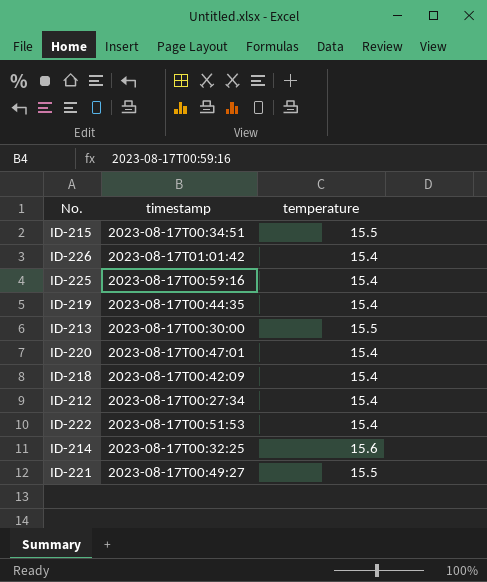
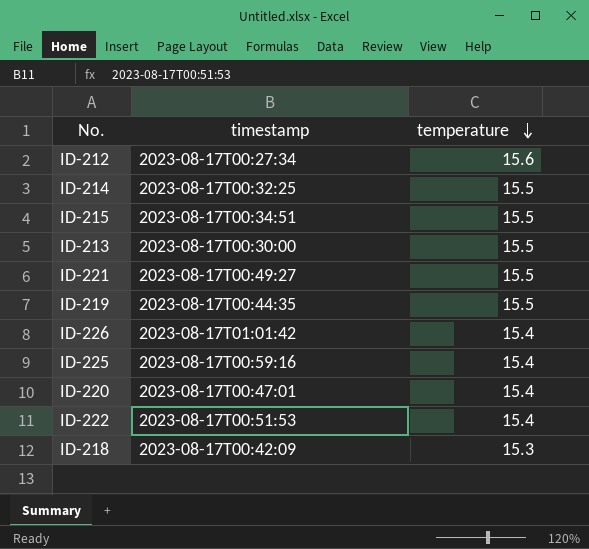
row order: none -> temperature descending
ID-212 | temperature: 15.4 -> 15.6
ID-214 | temperature: 15.6 -> 15.5
ID-219 | temperature: 15.4 -> 15.5
ID-218 | temperature: 15.4 -> 15.3

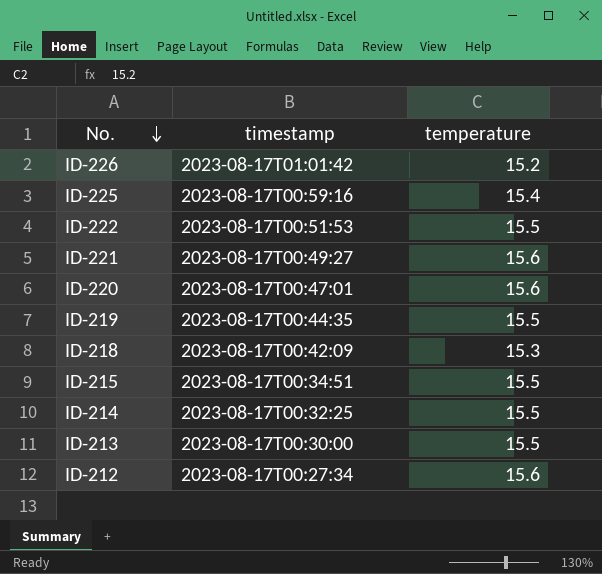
row order: temperature descending -> No. descending
ID-226 | temperature: 15.4 -> 15.2
ID-222 | temperature: 15.4 -> 15.5
ID-221 | temperature: 15.5 -> 15.6
ID-220 | temperature: 15.4 -> 15.6

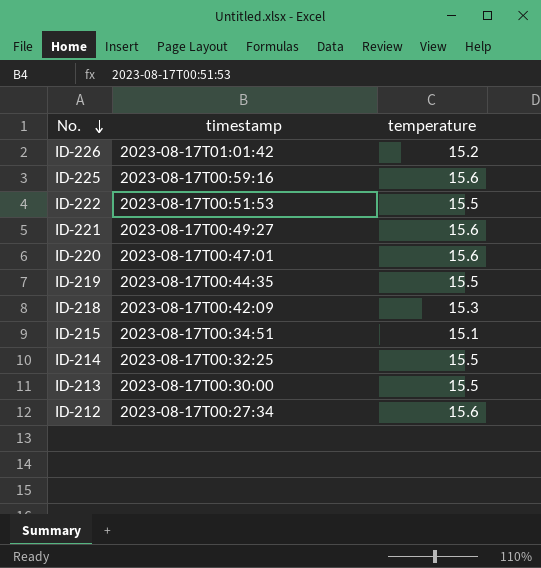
ID-225 | temperature: 15.4 -> 15.6
ID-215 | temperature: 15.5 -> 15.1

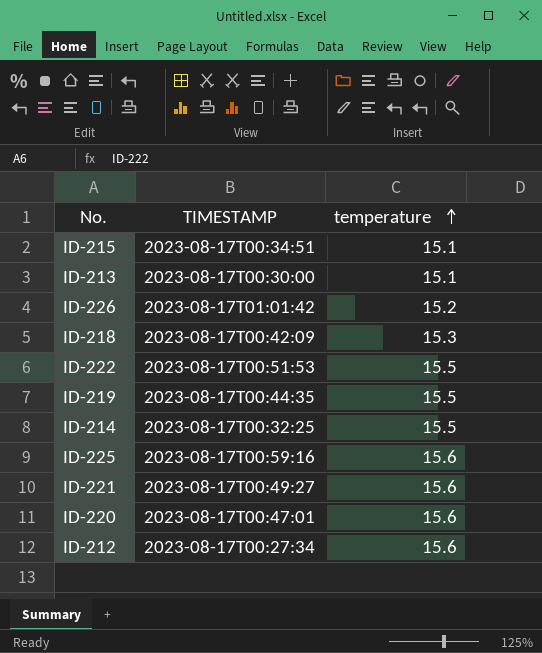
row order: No. descending -> temperature ascending
column name: timestamp -> TIMESTAMP
ID-213 | temperature: 15.5 -> 15.1

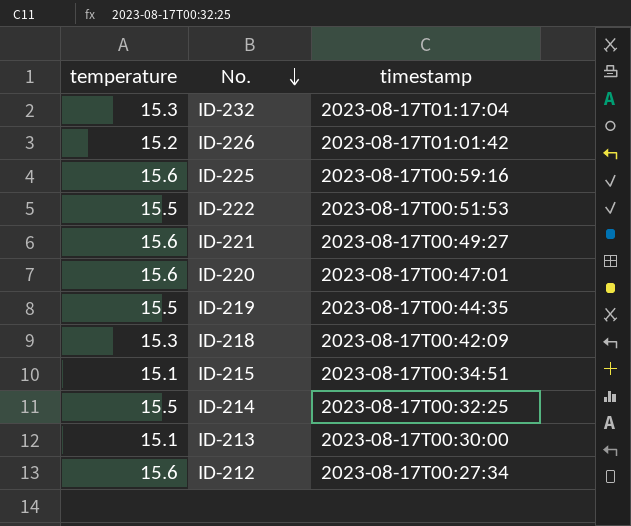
row order: temperature ascending -> No. descending
column temperature | position: 3 -> 1
column name: TIMESTAMP -> timestamp
row ID-232: none -> 15.3 | 2023-08-17T01:17:04

